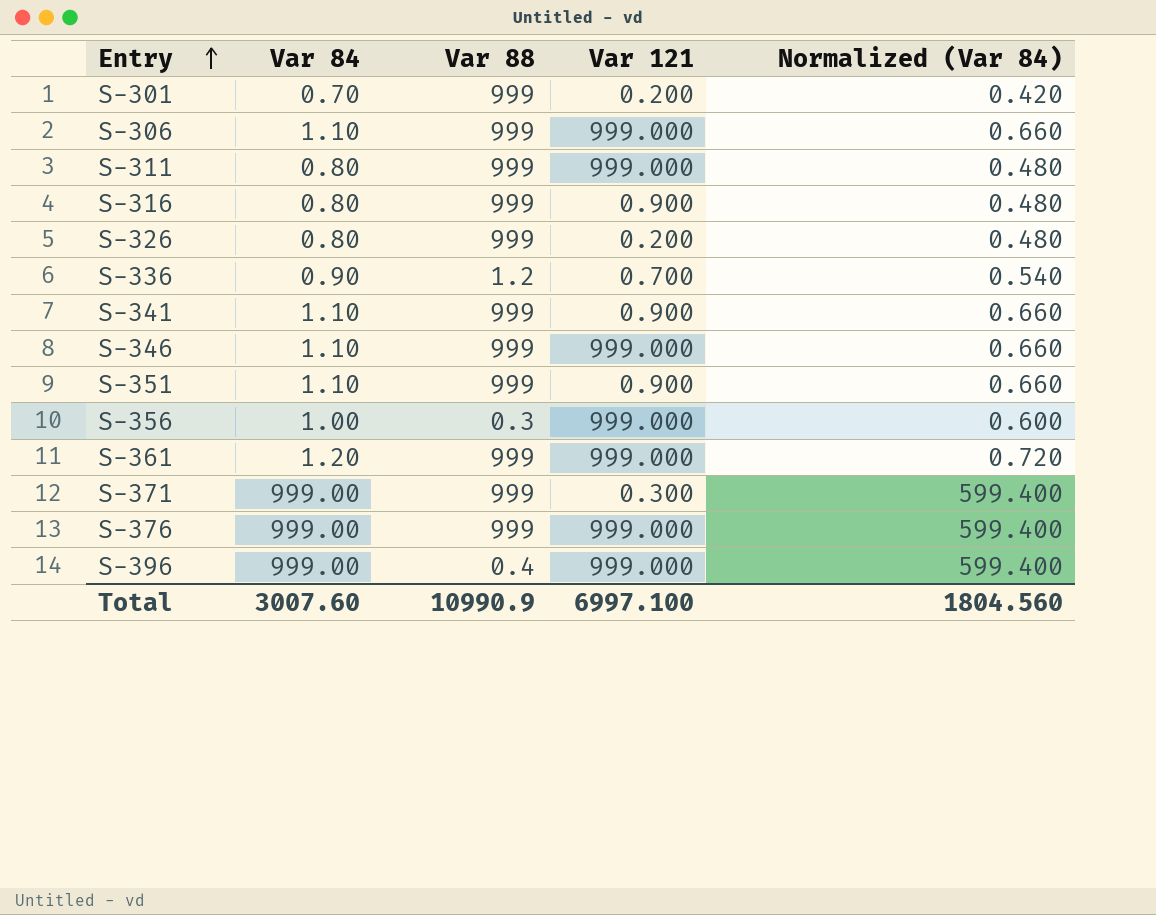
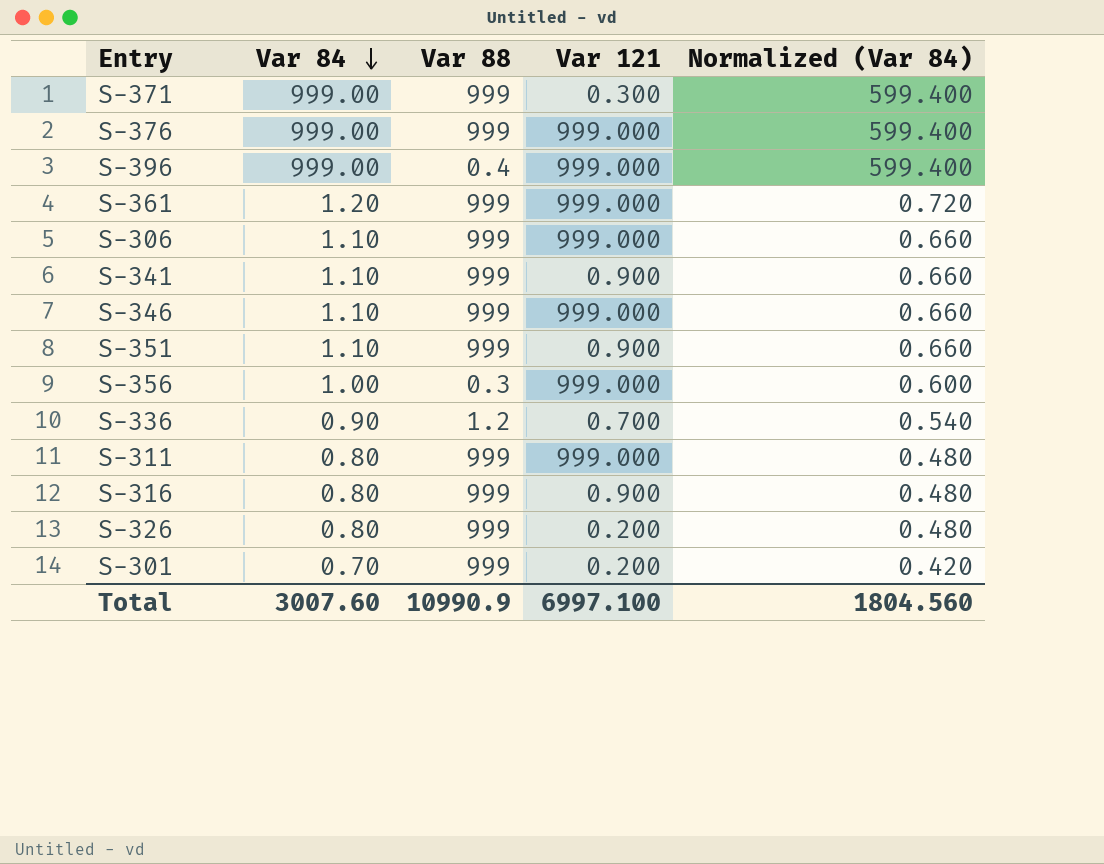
row order: Entry ascending -> Var 84 descending

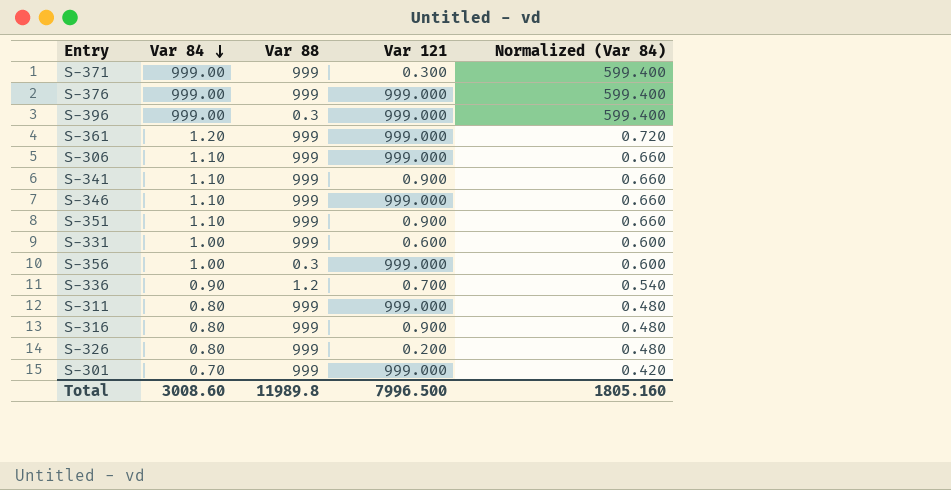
S-396 | Var 88: 0.4 -> 0.3
row S-331: none -> 1.00 | 999 | 0.600 | 0.600
S-301 | Var 121: 0.200 -> 999.000
Total | Var 84: 3007.60 -> 3008.60
Total | Var 88: 10990.9 -> 11989.8
Total | Var 121: 6997.100 -> 7996.500
Total | Normalized (Var 84): 1804.560 -> 1805.160

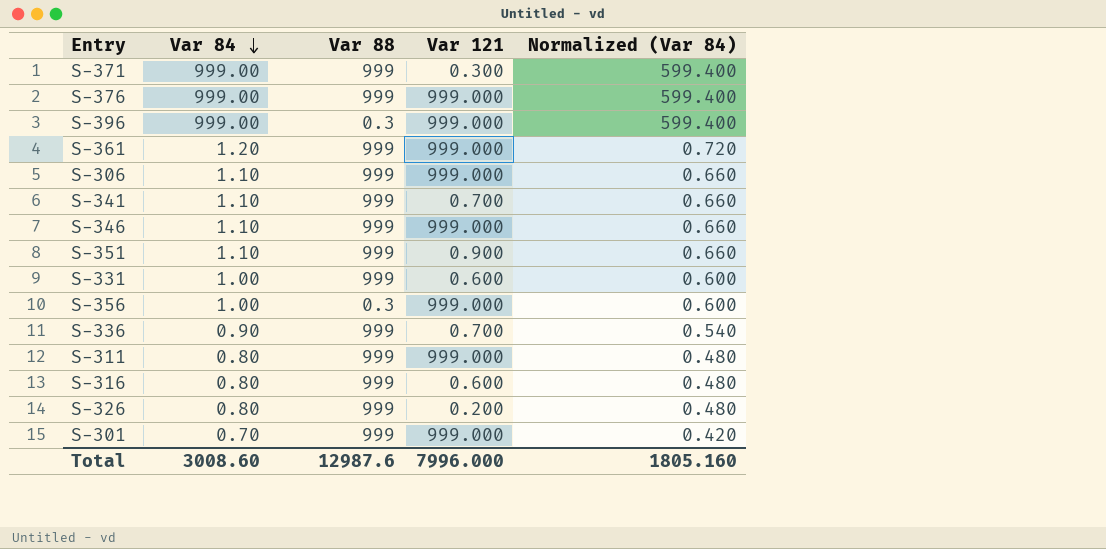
S-341 | Var 121: 0.900 -> 0.700
S-336 | Var 88: 1.2 -> 999
S-316 | Var 121: 0.900 -> 0.600
Total | Var 88: 11989.8 -> 12987.6
Total | Var 121: 7996.500 -> 7996.000

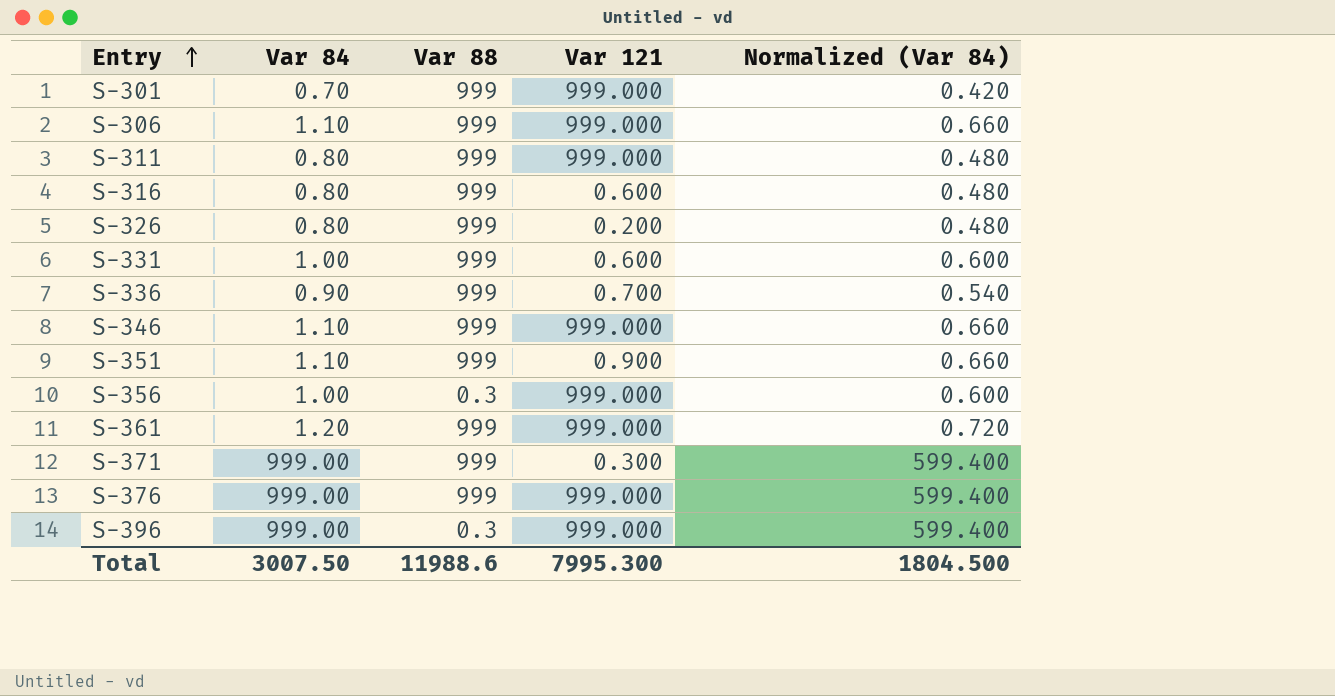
row order: Var 84 descending -> Entry ascending
row S-341: 1.10 | 999 | 0.700 | 0.660 -> none
Total | Var 84: 3008.60 -> 3007.50
Total | Var 88: 12987.6 -> 11988.6
Total | Var 121: 7996.000 -> 7995.300
Total | Normalized (Var 84): 1805.160 -> 1804.500

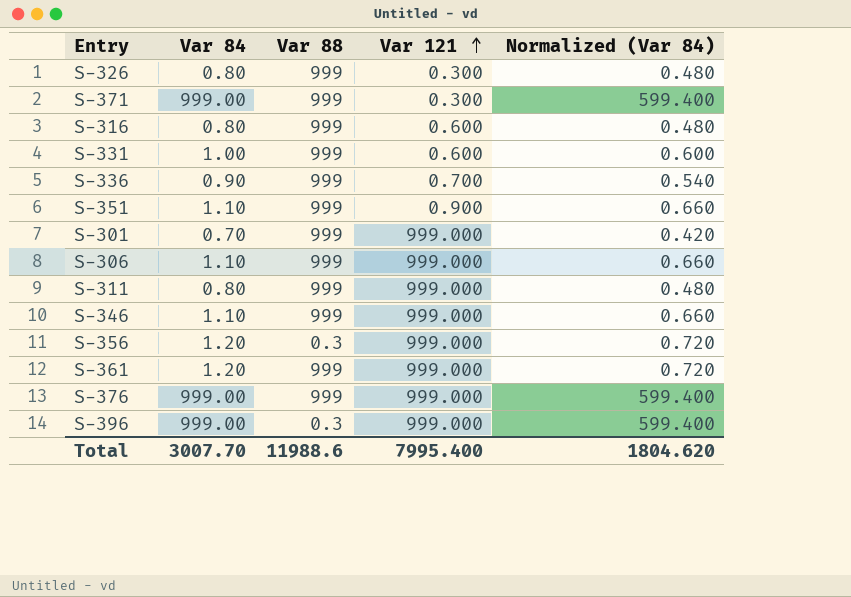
row order: Entry ascending -> Var 121 ascending
S-326 | Var 121: 0.200 -> 0.300
S-356 | Var 84: 1.00 -> 1.20
S-356 | Normalized (Var 84): 0.600 -> 0.720
Total | Var 84: 3007.50 -> 3007.70
Total | Var 121: 7995.300 -> 7995.400
Total | Normalized (Var 84): 1804.500 -> 1804.620

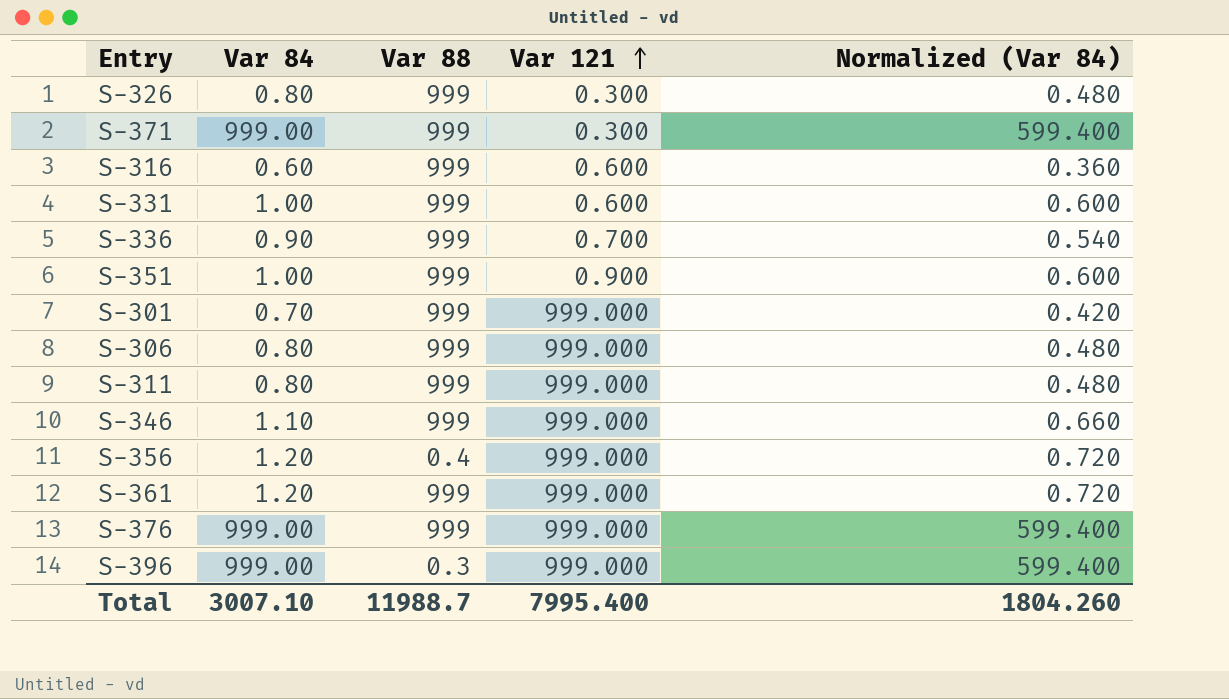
S-316 | Var 84: 0.80 -> 0.60
S-316 | Normalized (Var 84): 0.480 -> 0.360
S-351 | Var 84: 1.10 -> 1.00
S-351 | Normalized (Var 84): 0.660 -> 0.600
S-306 | Var 84: 1.10 -> 0.80
S-306 | Normalized (Var 84): 0.660 -> 0.480
S-356 | Var 88: 0.3 -> 0.4
Total | Var 84: 3007.70 -> 3007.10
Total | Var 88: 11988.6 -> 11988.7
Total | Normalized (Var 84): 1804.620 -> 1804.260

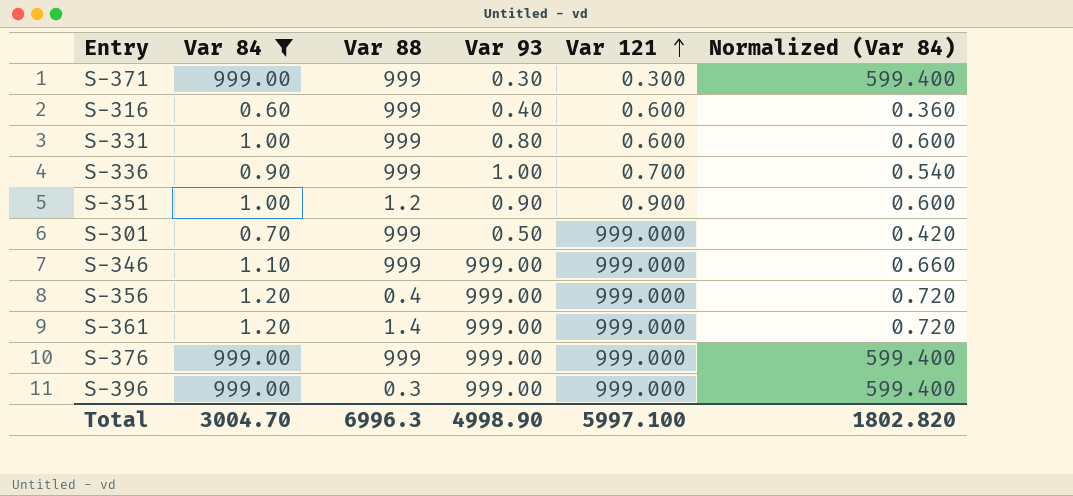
filter: none -> Var 84 != 0.80
column Var 93 | position: none -> 4
S-351 | Var 88: 999 -> 1.2
S-361 | Var 88: 999 -> 1.4
Total | Var 84: 3007.10 -> 3004.70
Total | Var 88: 11988.7 -> 6996.3
Total | Var 121: 7995.400 -> 5997.100
Total | Normalized (Var 84): 1804.260 -> 1802.820

